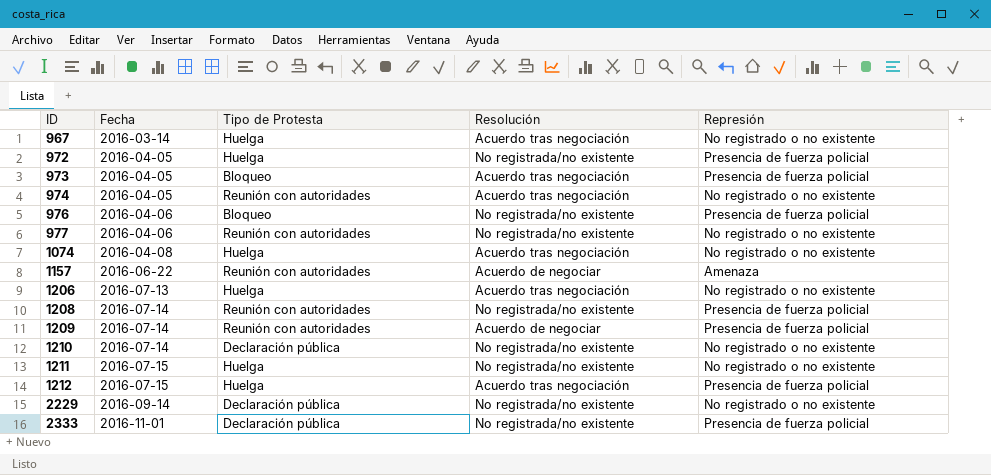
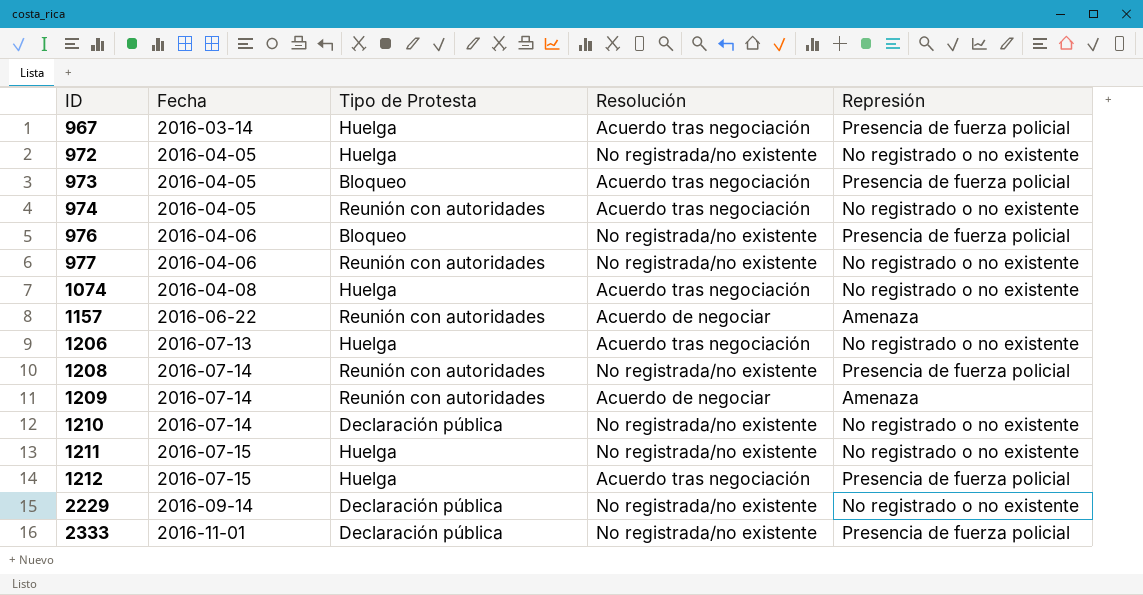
967 | Represión: No registrado o no existente -> Presencia de fuerza policial
972 | Represión: Presencia de fuerza policial -> No registrado o no existente
1209 | Represión: Presencia de fuerza policial -> Amenaza

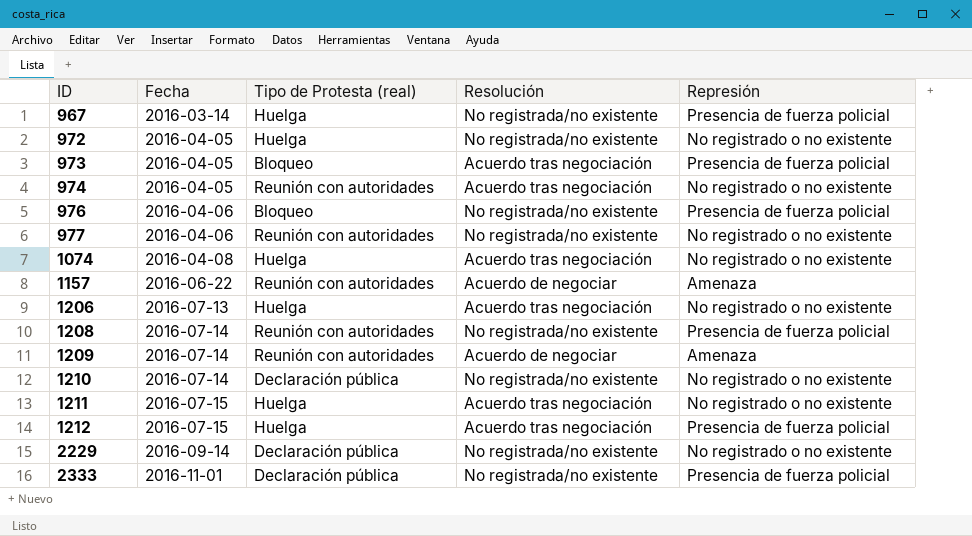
column name: Tipo de Protesta -> Tipo de Protesta (real)
967 | Resolución: Acuerdo tras negociación -> No registrada/no existente
1211 | Resolución: No registrada/no existente -> Acuerdo tras negociación

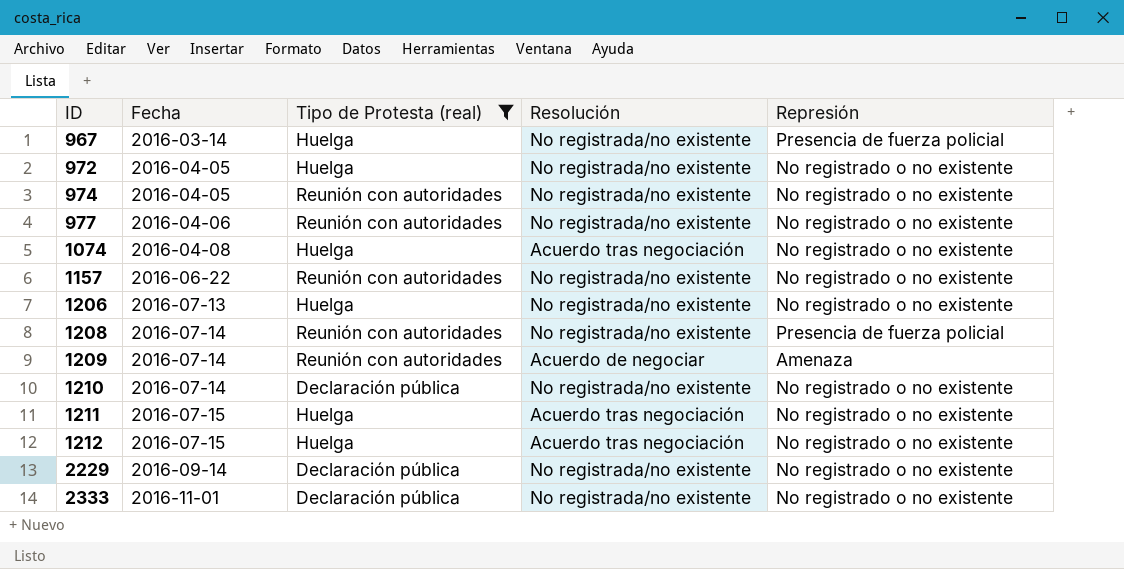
filter: none -> Tipo de Protesta (real) != Bloqueo
974 | Resolución: Acuerdo tras negociación -> No registrada/no existente
1157 | Resolución: Acuerdo de negociar -> No registrada/no existente
1157 | Represión: Amenaza -> No registrado o no existente
1206 | Resolución: Acuerdo tras negociación -> No registrada/no existente
1212 | Represión: Presencia de fuerza policial -> No registrado o no existente
2333 | Represión: Presencia de fuerza policial -> No registrado o no existente

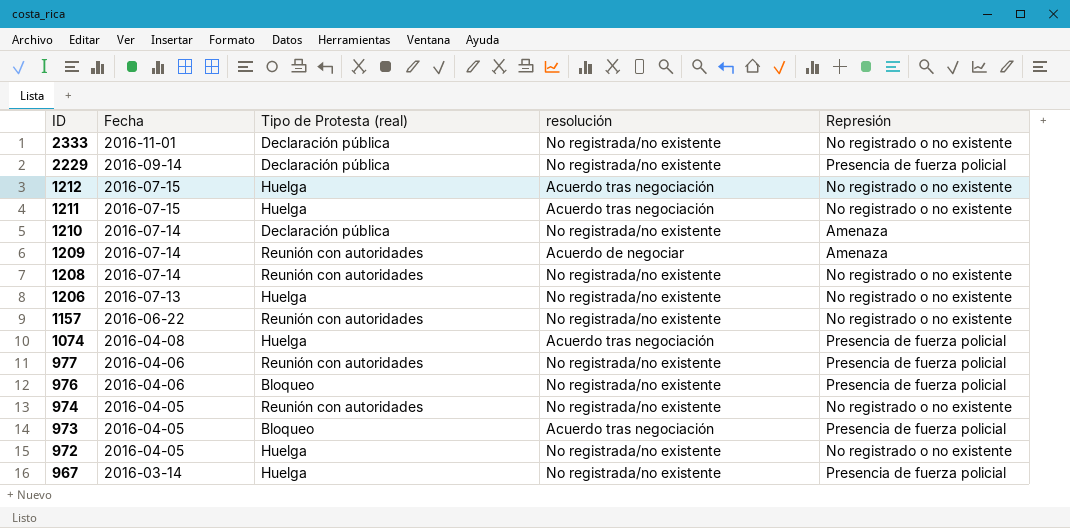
filter: Tipo de Protesta (real) != Bloqueo -> none
row order: ID ascending -> ID descending
column name: Resolución -> resolución
2229 | Represión: No registrado o no existente -> Presencia de fuerza policial
1210 | Represión: No registrado o no existente -> Amenaza
1208 | Represión: Presencia de fuerza policial -> No registrado o no existente
1074 | Represión: No registrado o no existente -> Presencia de fuerza policial
977 | Represión: No registrado o no existente -> Presencia de fuerza policial

